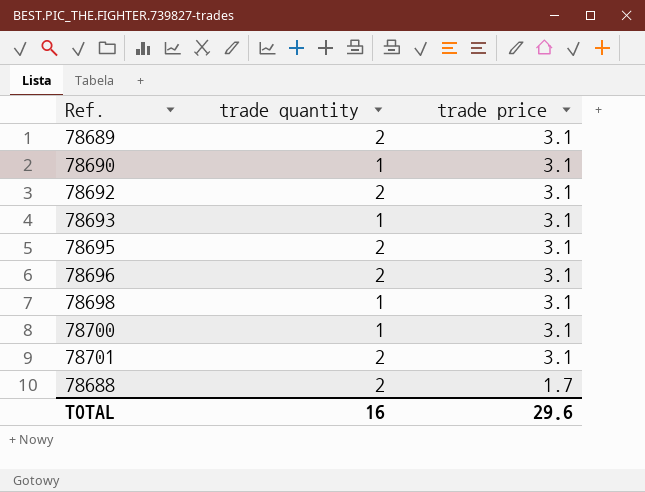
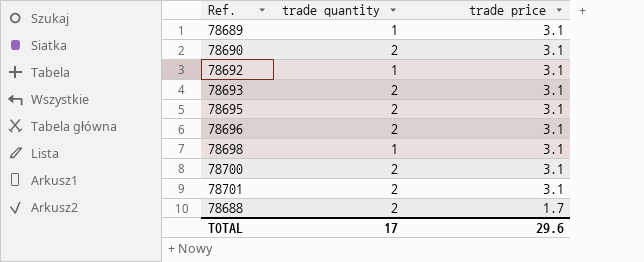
78689 | trade quantity: 2 -> 1
78690 | trade quantity: 1 -> 2
78692 | trade quantity: 2 -> 1
78693 | trade quantity: 1 -> 2
78700 | trade quantity: 1 -> 2
TOTAL | trade quantity: 16 -> 17

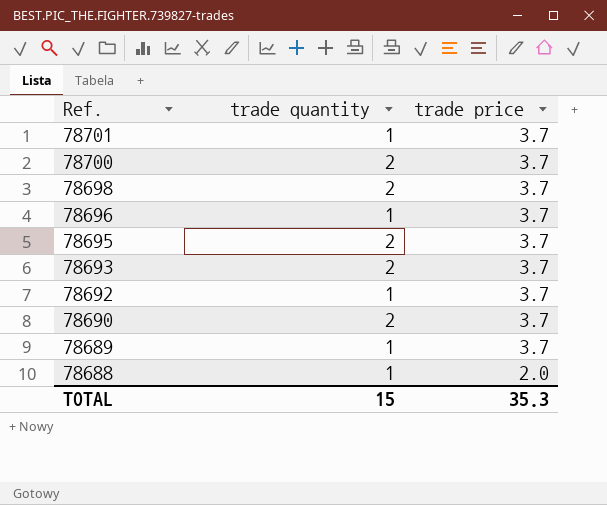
row order: trade price descending -> Ref. descending
78701 | trade quantity: 2 -> 1
78701 | trade price: 3.1 -> 3.7
78700 | trade price: 3.1 -> 3.7
78698 | trade quantity: 1 -> 2
78698 | trade price: 3.1 -> 3.7
78696 | trade quantity: 2 -> 1
78696 | trade price: 3.1 -> 3.7
78695 | trade price: 3.1 -> 3.7
78693 | trade price: 3.1 -> 3.7
78692 | trade price: 3.1 -> 3.7
78690 | trade price: 3.1 -> 3.7
78689 | trade price: 3.1 -> 3.7
78688 | trade quantity: 2 -> 1
78688 | trade price: 1.7 -> 2.0
TOTAL | trade quantity: 17 -> 15
TOTAL | trade price: 29.6 -> 35.3

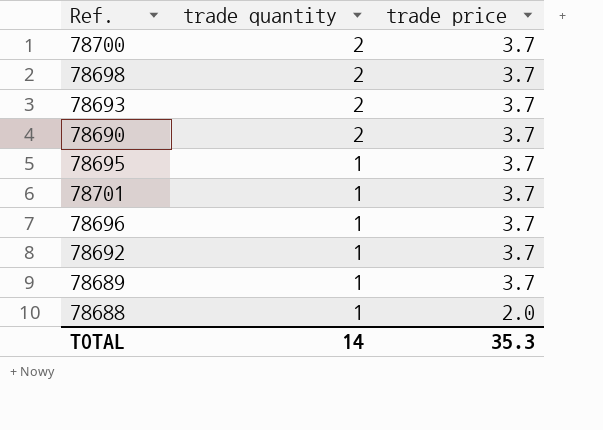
row order: Ref. descending -> trade quantity descending
78695 | trade quantity: 2 -> 1
TOTAL | trade quantity: 15 -> 14

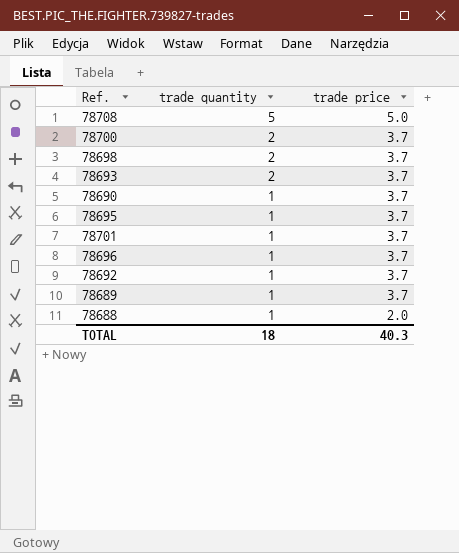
row 78708: none -> 5 | 5.0
78690 | trade quantity: 2 -> 1
TOTAL | trade quantity: 14 -> 18
TOTAL | trade price: 35.3 -> 40.3

